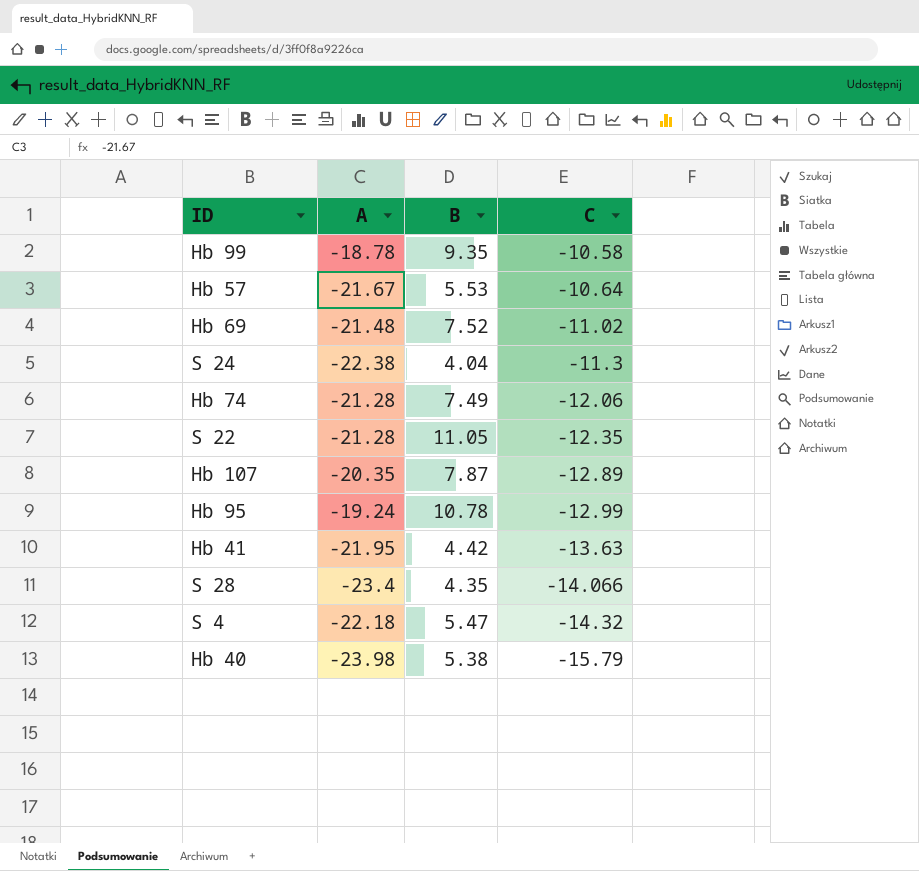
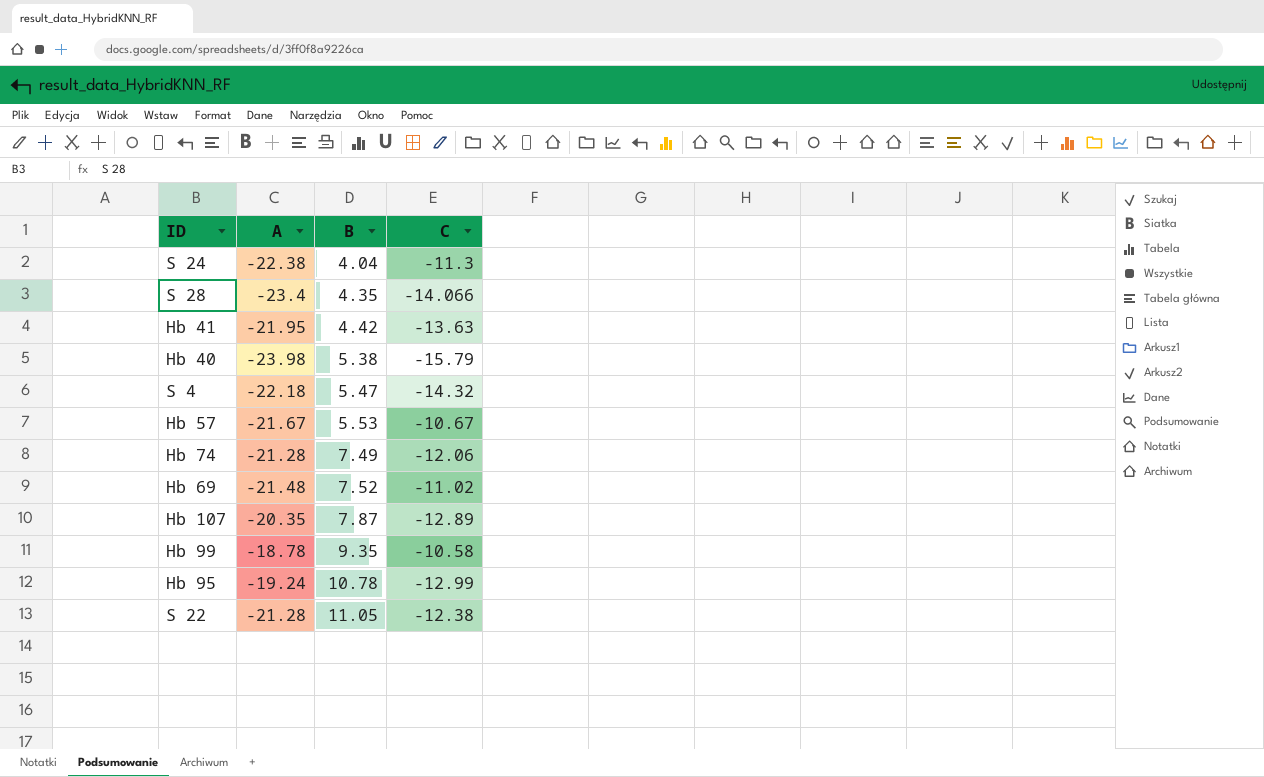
row order: C descending -> B ascending
Hb 57 | C: -10.64 -> -10.67
S 22 | C: -12.35 -> -12.38

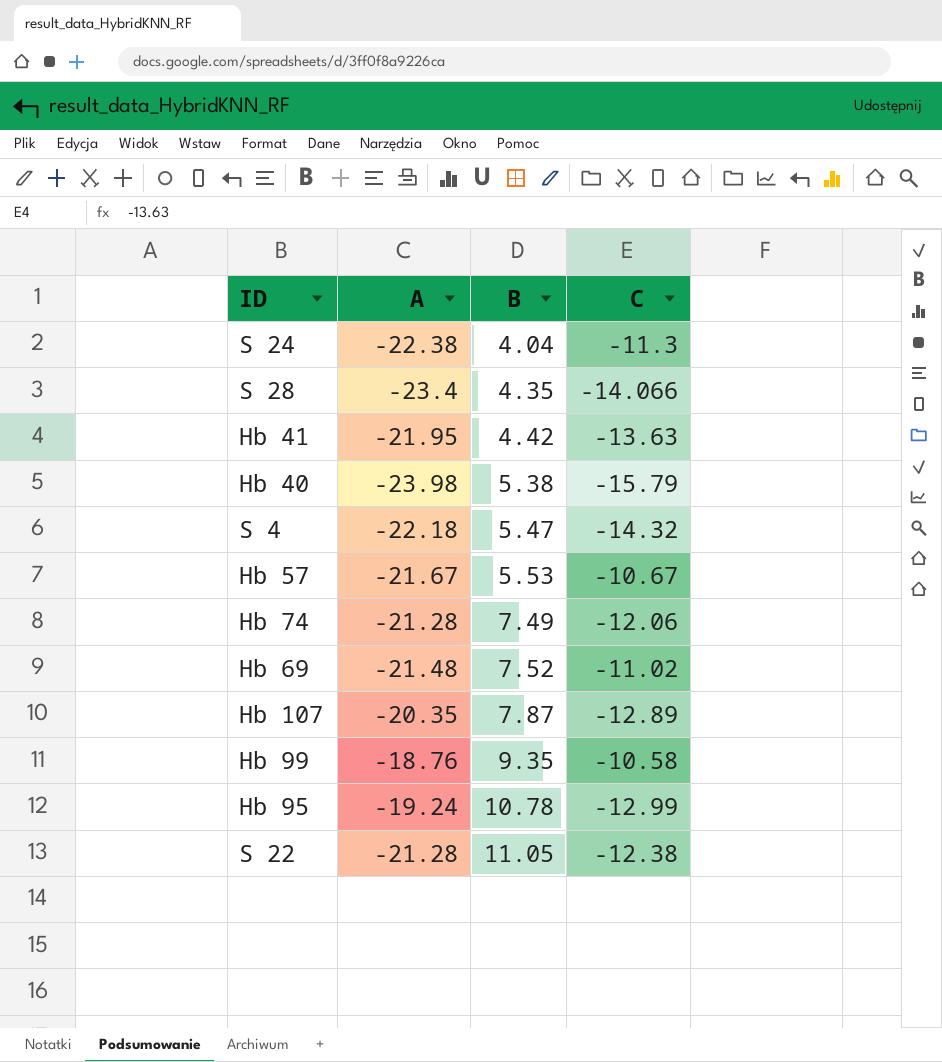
Hb 99 | A: -18.78 -> -18.76

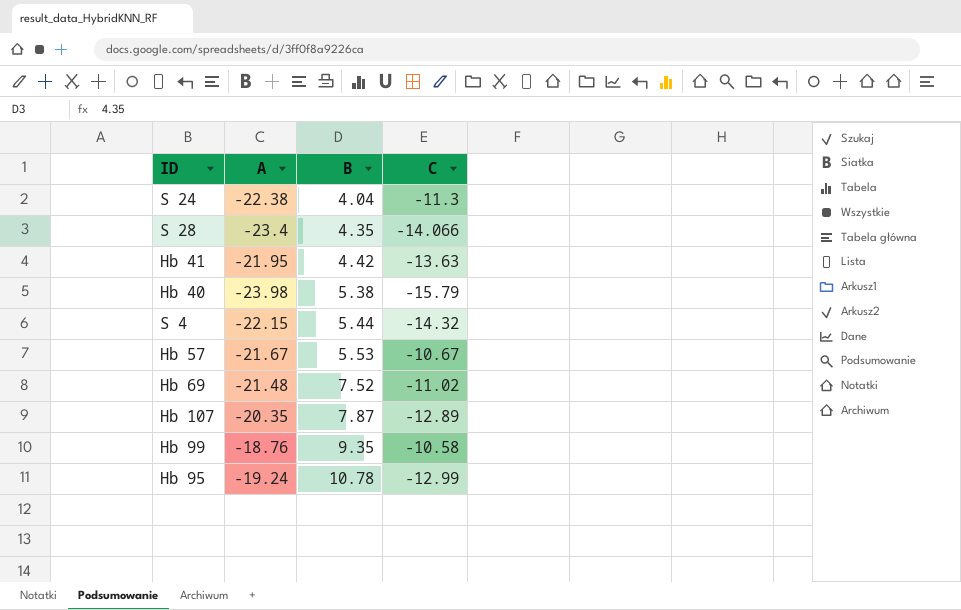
row Hb 74: -21.28 | 7.49 | -12.06 -> none
row S 22: -21.28 | 11.05 | -12.38 -> none
S 4 | A: -22.18 -> -22.15
S 4 | B: 5.47 -> 5.44

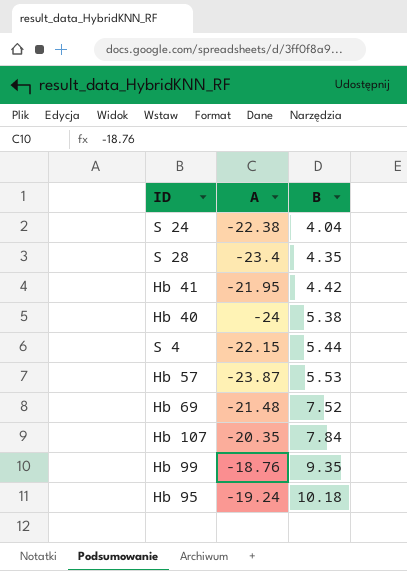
column C | position: 4 -> none
Hb 40 | A: -23.98 -> -24
Hb 57 | A: -21.67 -> -23.87
Hb 107 | B: 7.87 -> 7.84
Hb 95 | B: 10.78 -> 10.18

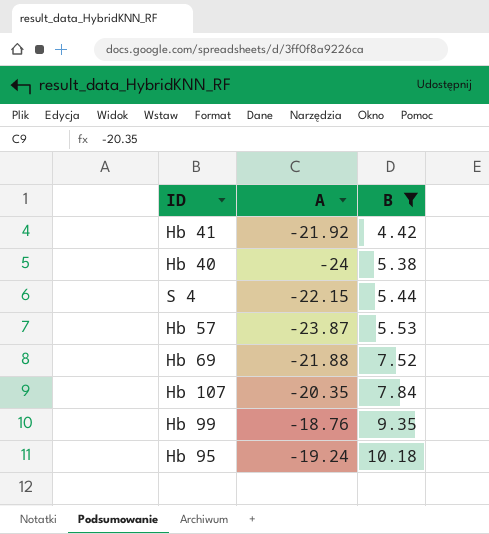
filter: none -> B >= 4.42
Hb 41 | A: -21.95 -> -21.92
Hb 69 | A: -21.48 -> -21.88

